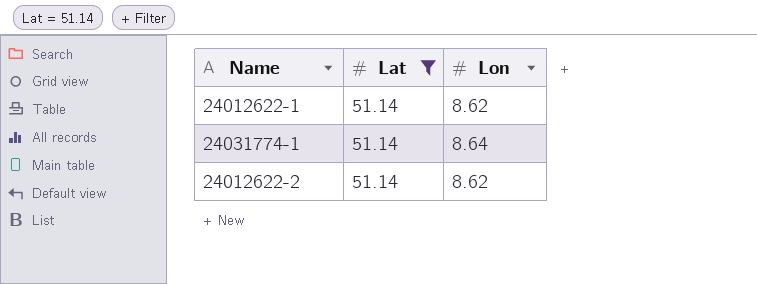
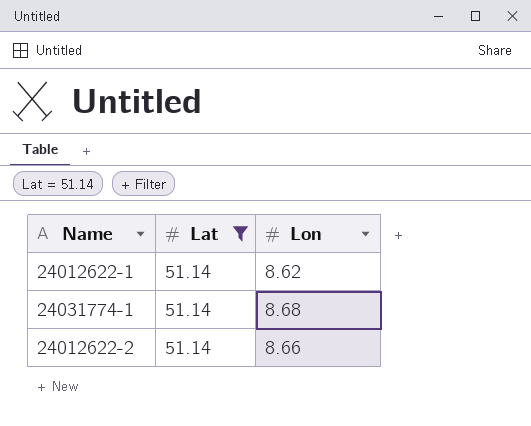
24031774-1 | Lon: 8.64 -> 8.68
24012622-2 | Lon: 8.62 -> 8.66

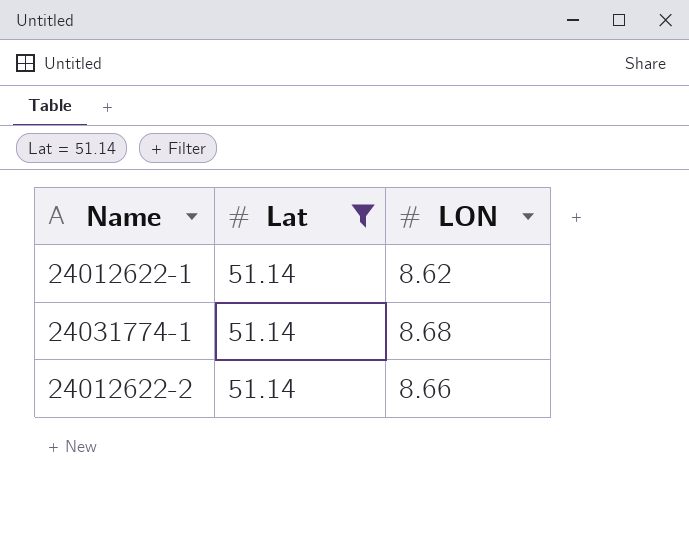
column name: Lon -> LON

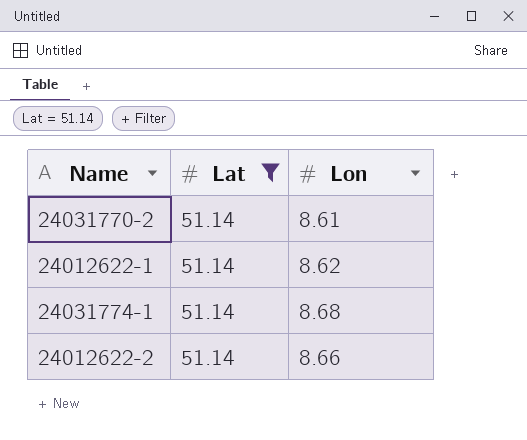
column name: LON -> Lon
row 24031770-2: none -> 51.14 | 8.61

